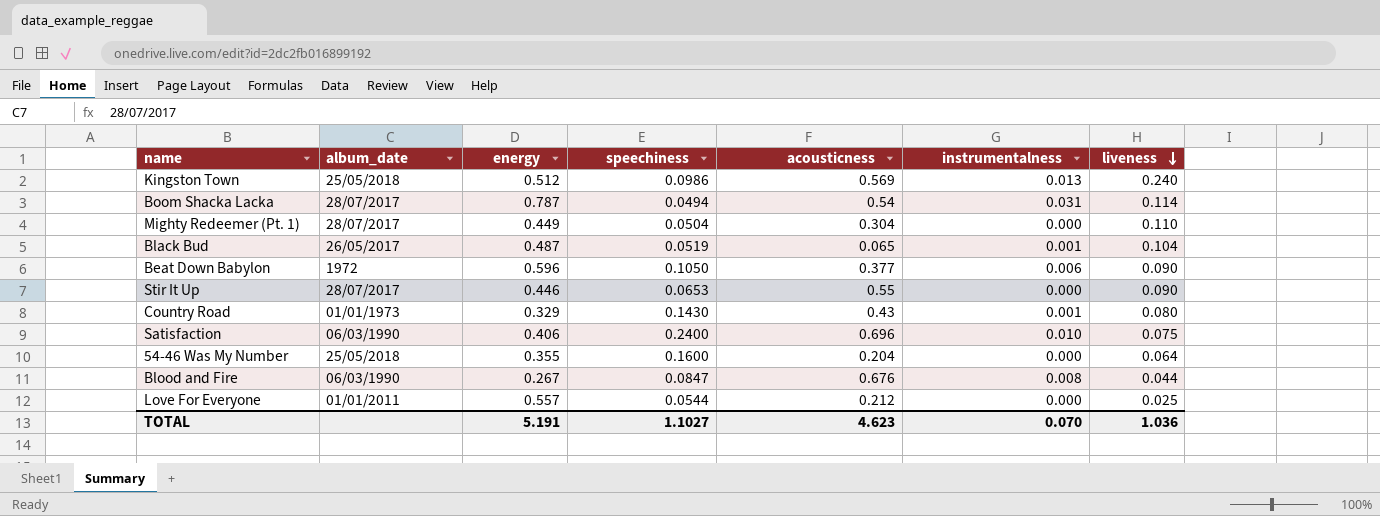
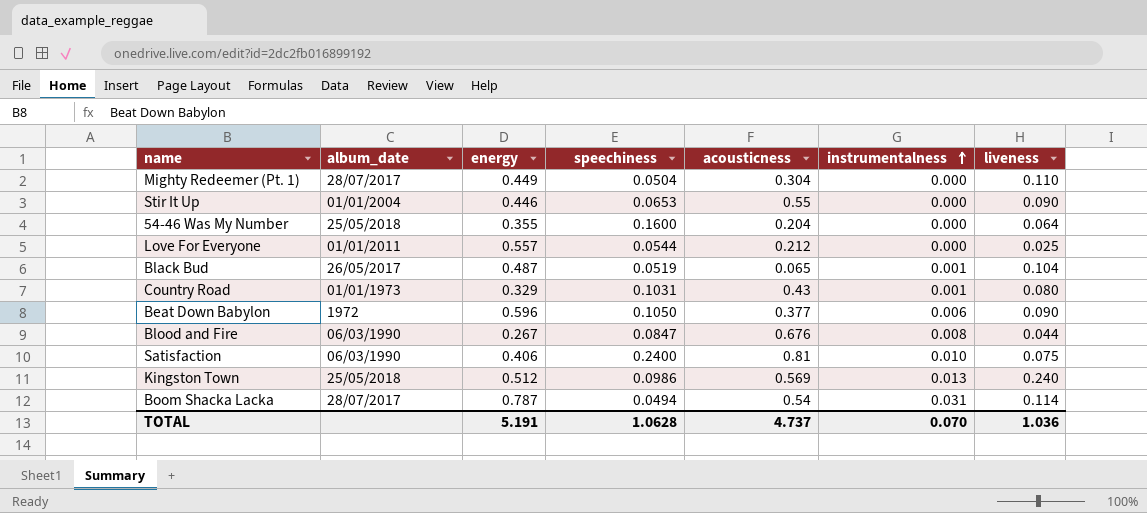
row order: liveness descending -> instrumentalness ascending
Stir It Up | album_date: 28/07/2017 -> 01/01/2004
Country Road | speechiness: 0.1430 -> 0.1031
Satisfaction | acousticness: 0.696 -> 0.81
TOTAL | speechiness: 1.1027 -> 1.0628
TOTAL | acousticness: 4.623 -> 4.737

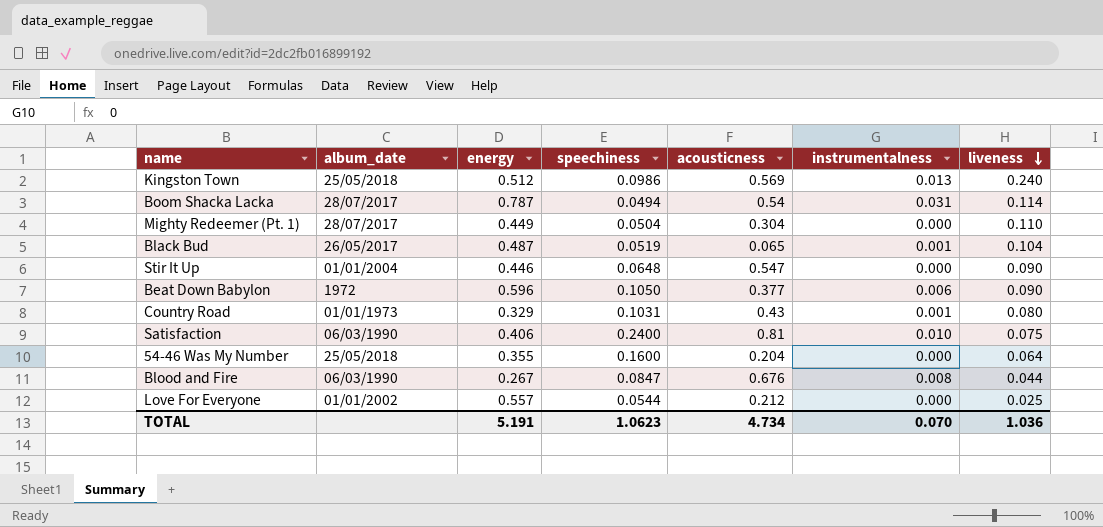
row order: instrumentalness ascending -> liveness descending
Stir It Up | speechiness: 0.0653 -> 0.0648
Stir It Up | acousticness: 0.55 -> 0.547
Love For Everyone | album_date: 01/01/2011 -> 01/01/2002
TOTAL | speechiness: 1.0628 -> 1.0623
TOTAL | acousticness: 4.737 -> 4.734

